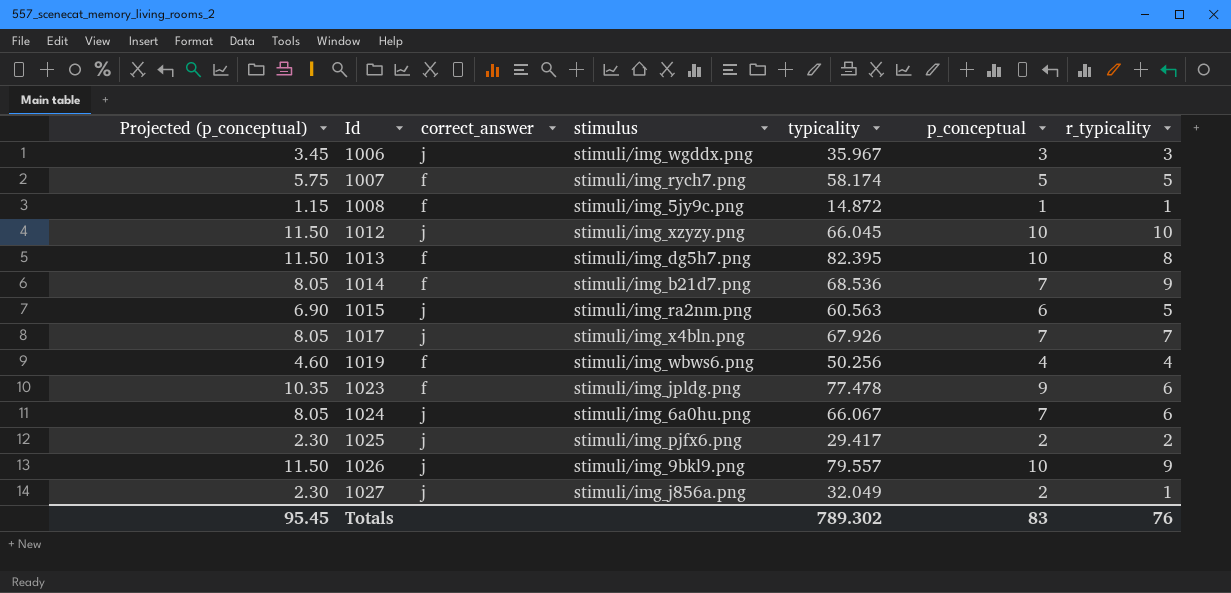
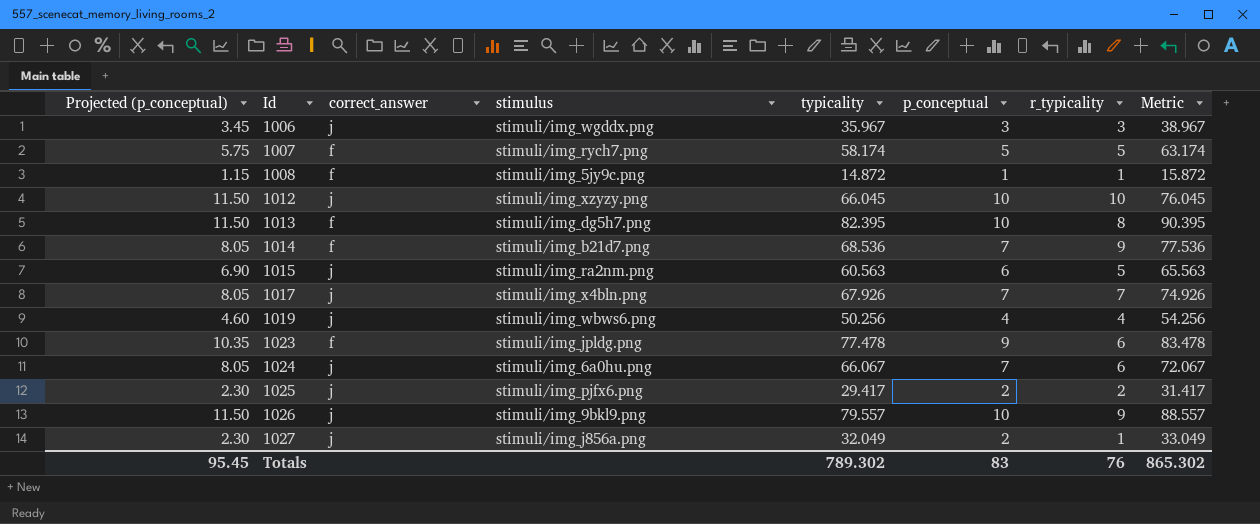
column Metric | formula: none -> [typicality] + [r_typicality]
1019 | correct_answer: f -> j

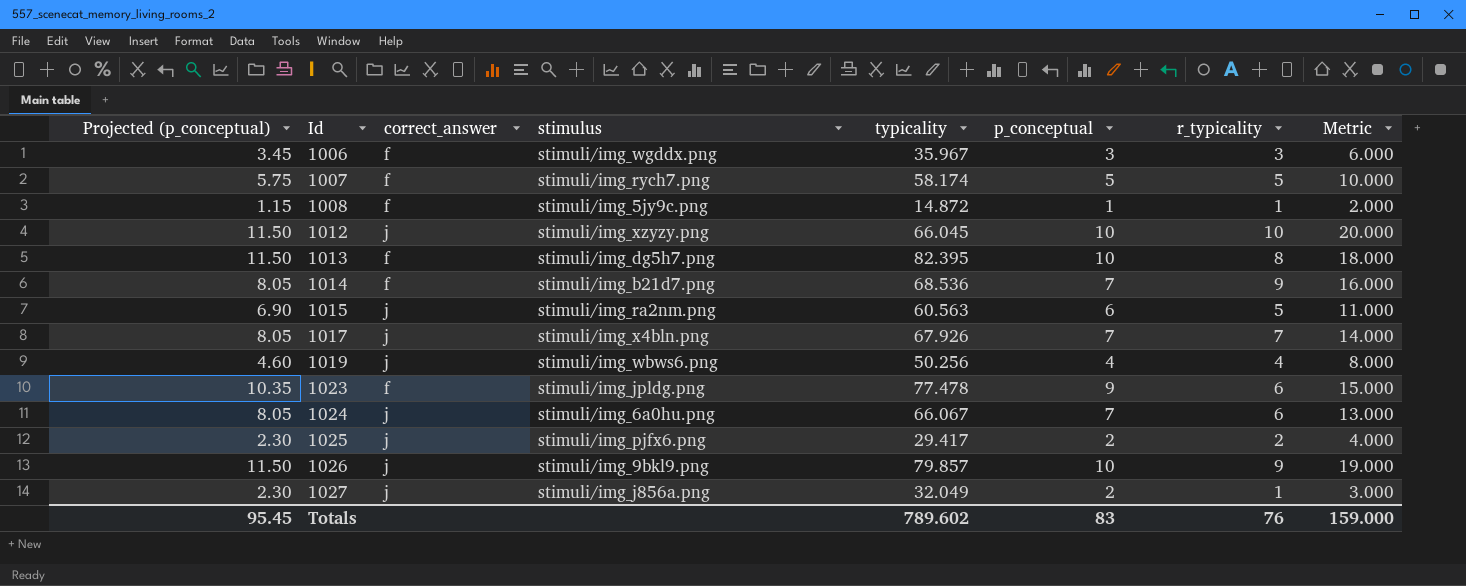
column Metric | formula: [typicality] + [r_typicality] -> [p_conceptual] + [r_typicality]
1006 | correct_answer: j -> f
1026 | typicality: 79.557 -> 79.857
Totals | typicality: 789.302 -> 789.602
Totals | Metric: 865.302 -> 159.000

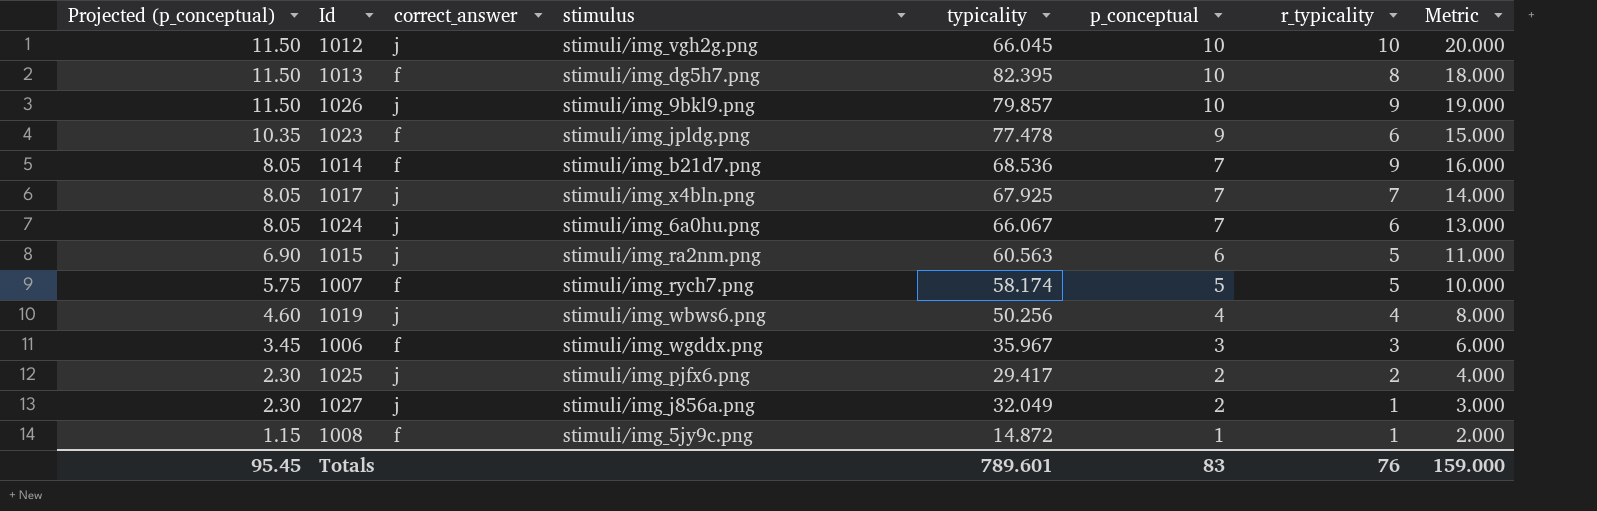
row order: Id ascending -> Projected (p_conceptual) descending
1012 | stimulus: stimuli/img_xzyzy.png -> stimuli/img_vgh2g.png
1017 | typicality: 67.926 -> 67.925
Totals | typicality: 789.602 -> 789.601

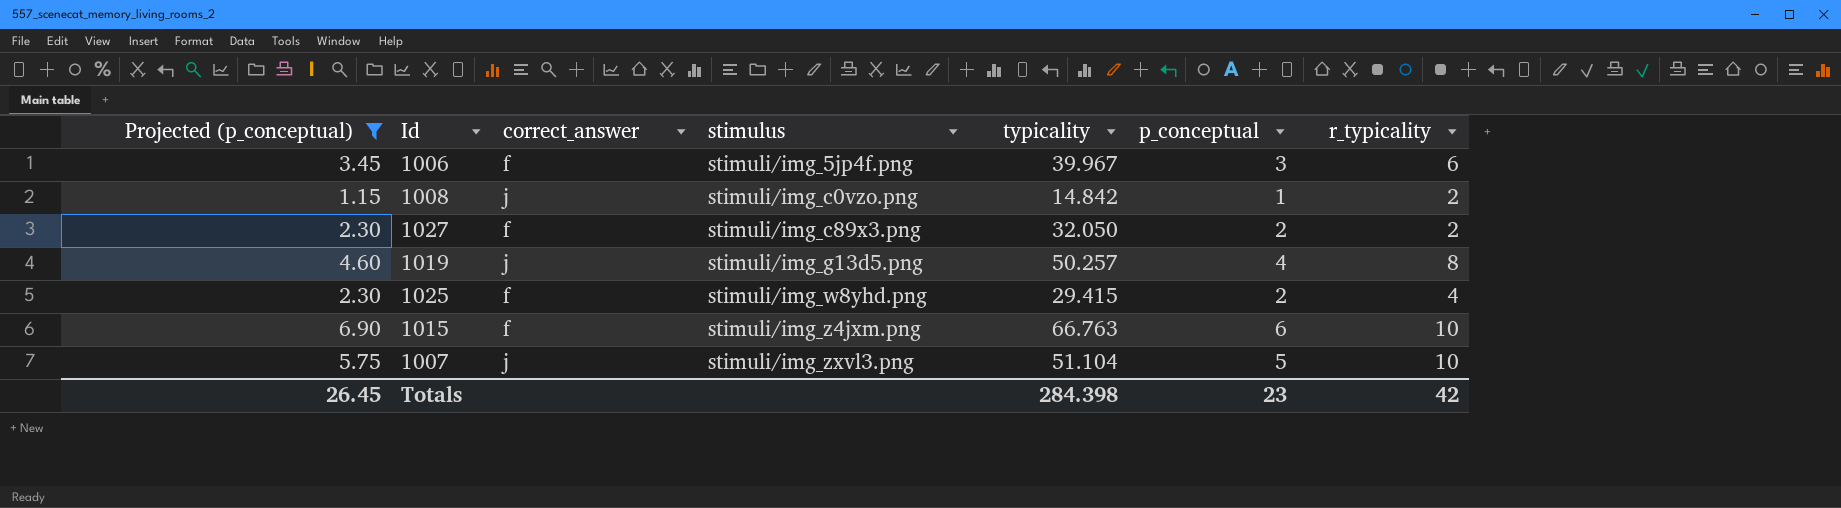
filter: none -> Projected (p_conceptual) <= 6.90
row order: Projected (p_conceptual) descending -> stimulus ascending
column Metric | formula: [p_conceptual] + [r_typicality] -> none
1006 | stimulus: stimuli/img_wgddx.png -> stimuli/img_5jp4f.png
1006 | typicality: 35.967 -> 39.967
1006 | r_typicality: 3 -> 6
1008 | correct_answer: f -> j
1008 | stimulus: stimuli/img_5jy9c.png -> stimuli/img_c0vzo.png
1008 | typicality: 14.872 -> 14.842
1008 | r_typicality: 1 -> 2
1027 | correct_answer: j -> f
1027 | stimulus: stimuli/img_j856a.png -> stimuli/img_c89x3.png
1027 | typicality: 32.049 -> 32.050
1027 | r_typicality: 1 -> 2
1019 | stimulus: stimuli/img_wbws6.png -> stimuli/img_g13d5.png
1019 | typicality: 50.256 -> 50.257
1019 | r_typicality: 4 -> 8
1025 | correct_answer: j -> f
1025 | stimulus: stimuli/img_pjfx6.png -> stimuli/img_w8yhd.png
1025 | typicality: 29.417 -> 29.415
1025 | r_typicality: 2 -> 4
1015 | correct_answer: j -> f
1015 | stimulus: stimuli/img_ra2nm.png -> stimuli/img_z4jxm.png
1015 | typicality: 60.563 -> 66.763
1015 | r_typicality: 5 -> 10
1007 | correct_answer: f -> j
1007 | stimulus: stimuli/img_rych7.png -> stimuli/img_zxvl3.png
1007 | typicality: 58.174 -> 51.104
1007 | r_typicality: 5 -> 10
Totals | Projected (p_conceptual): 95.45 -> 26.45
Totals | typicality: 789.601 -> 284.398
Totals | p_conceptual: 83 -> 23
Totals | r_typicality: 76 -> 42

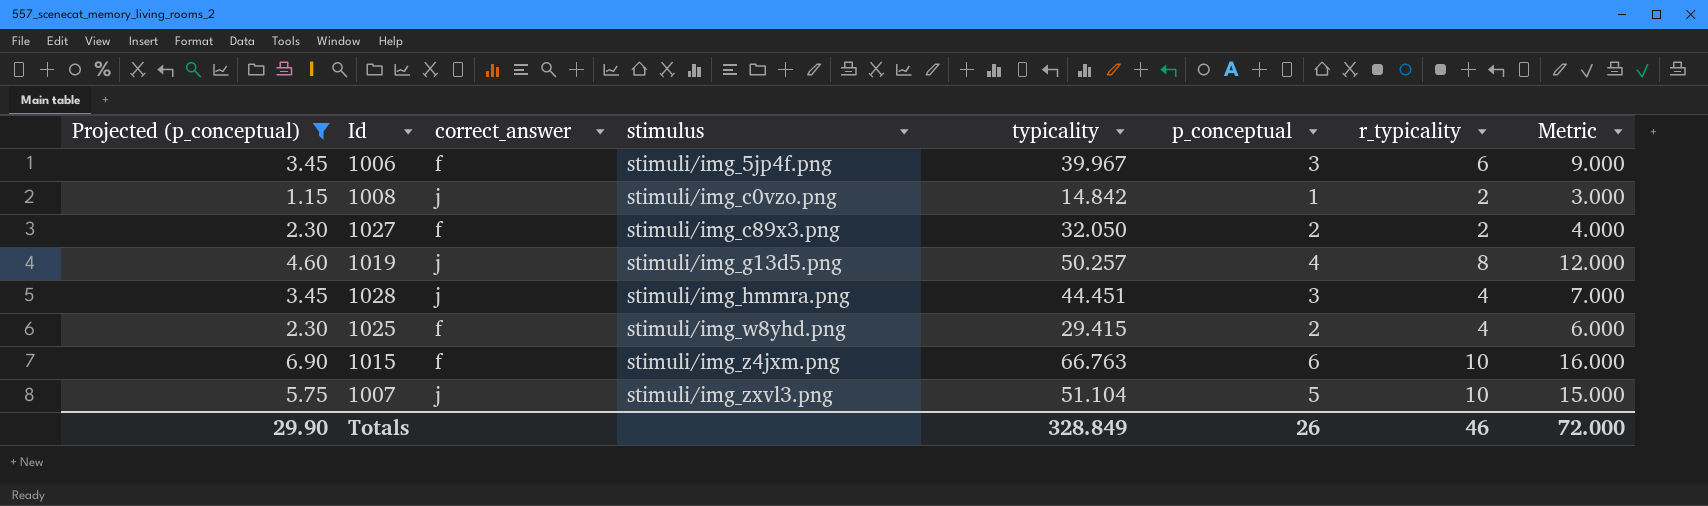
column Metric | formula: none -> [p_conceptual] + [r_typicality]
row 1028: none -> 3.45 | j | stimuli/img_hmmra.png | 44.451 | 3 | 4 | 7.000
Totals | Projected (p_conceptual): 26.45 -> 29.90
Totals | typicality: 284.398 -> 328.849
Totals | p_conceptual: 23 -> 26
Totals | r_typicality: 42 -> 46

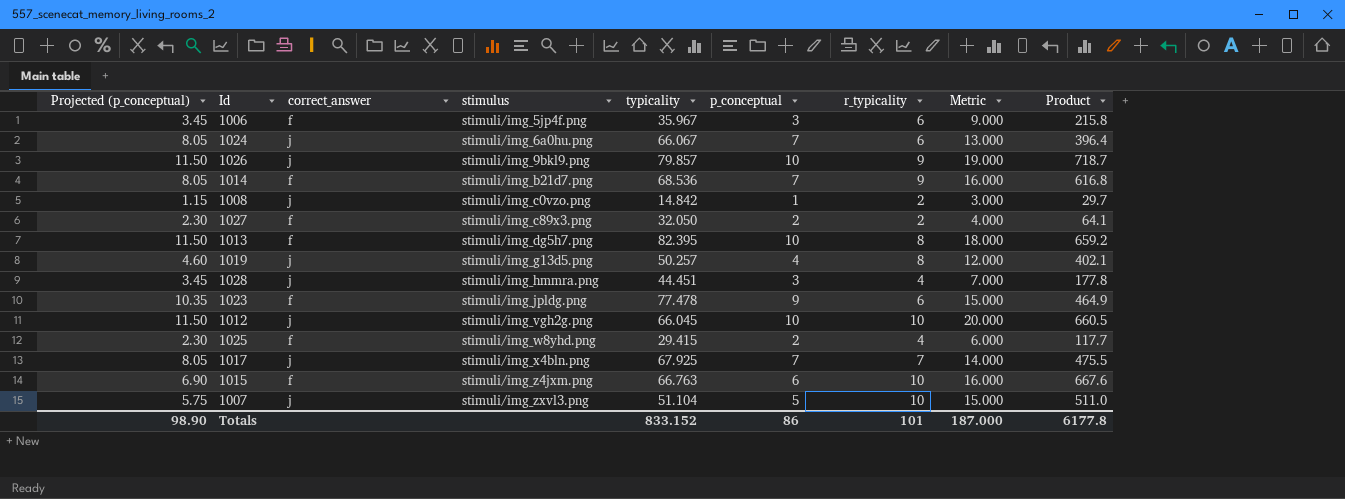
filter: Projected (p_conceptual) <= 6.90 -> none
column Product | formula: none -> [typicality] * [r_typicality]
1006 | typicality: 39.967 -> 35.967
Totals | Projected (p_conceptual): 29.90 -> 98.90
Totals | typicality: 328.849 -> 833.152
Totals | p_conceptual: 26 -> 86
Totals | r_typicality: 46 -> 101
Totals | Metric: 72.000 -> 187.000

